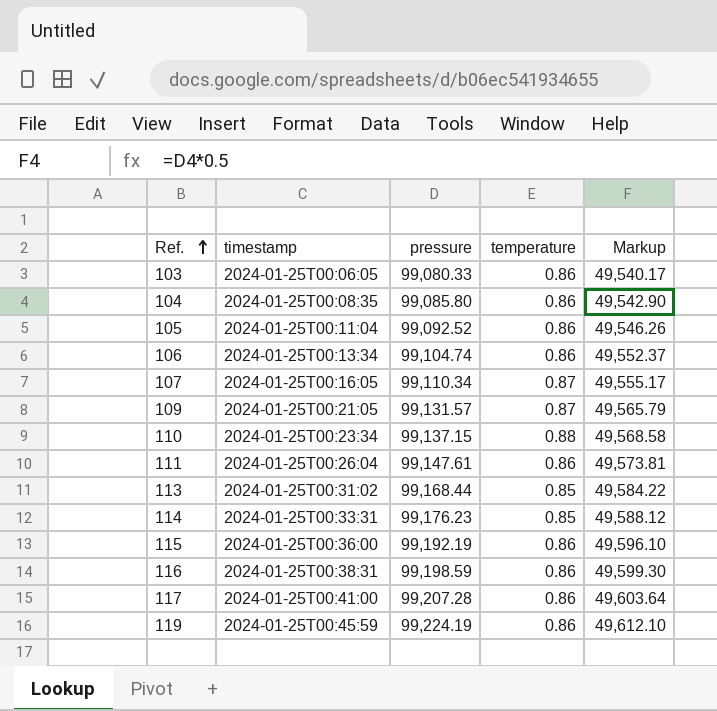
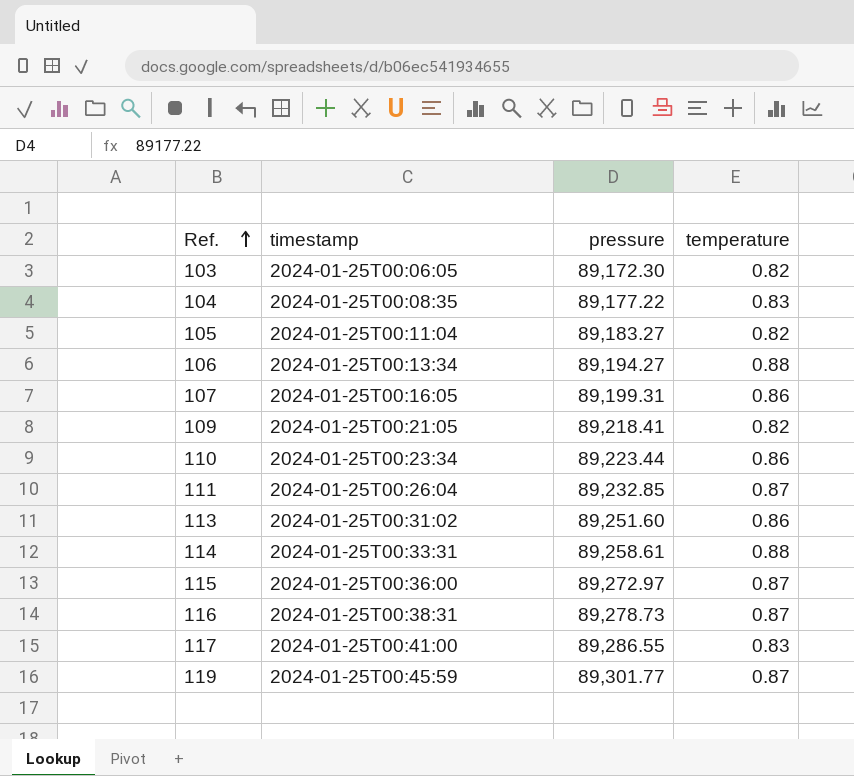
column Markup | formula: [pressure] * 0.5 -> none
103 | pressure: 99,080.33 -> 89,172.30
103 | temperature: 0.86 -> 0.82
104 | pressure: 99,085.80 -> 89,177.22
104 | temperature: 0.86 -> 0.83
105 | pressure: 99,092.52 -> 89,183.27
105 | temperature: 0.86 -> 0.82
106 | pressure: 99,104.74 -> 89,194.27
106 | temperature: 0.86 -> 0.88
107 | pressure: 99,110.34 -> 89,199.31
107 | temperature: 0.87 -> 0.86
109 | pressure: 99,131.57 -> 89,218.41
109 | temperature: 0.87 -> 0.82
110 | pressure: 99,137.15 -> 89,223.44
110 | temperature: 0.88 -> 0.86
111 | pressure: 99,147.61 -> 89,232.85
111 | temperature: 0.86 -> 0.87
113 | pressure: 99,168.44 -> 89,251.60
113 | temperature: 0.85 -> 0.86
114 | pressure: 99,176.23 -> 89,258.61
114 | temperature: 0.85 -> 0.88
115 | pressure: 99,192.19 -> 89,272.97
115 | temperature: 0.86 -> 0.87
116 | pressure: 99,198.59 -> 89,278.73
116 | temperature: 0.86 -> 0.87
117 | pressure: 99,207.28 -> 89,286.55
117 | temperature: 0.86 -> 0.83
119 | pressure: 99,224.19 -> 89,301.77
119 | temperature: 0.86 -> 0.87

